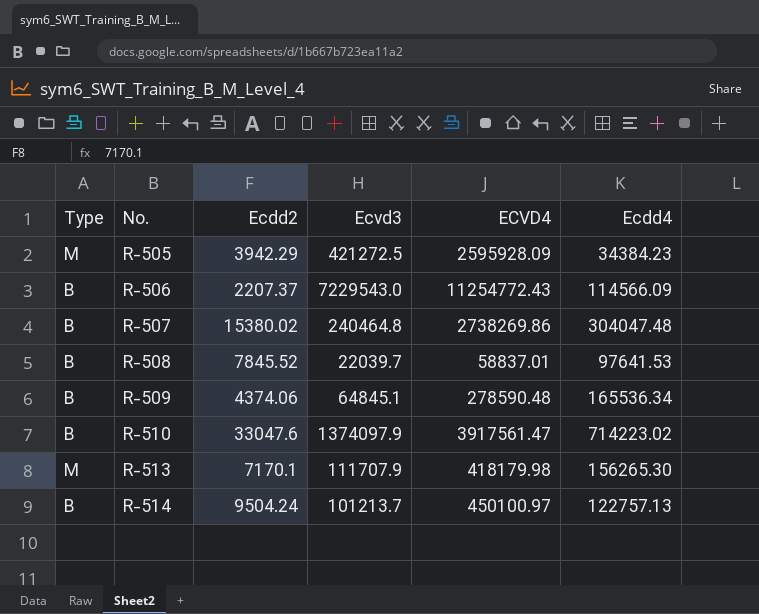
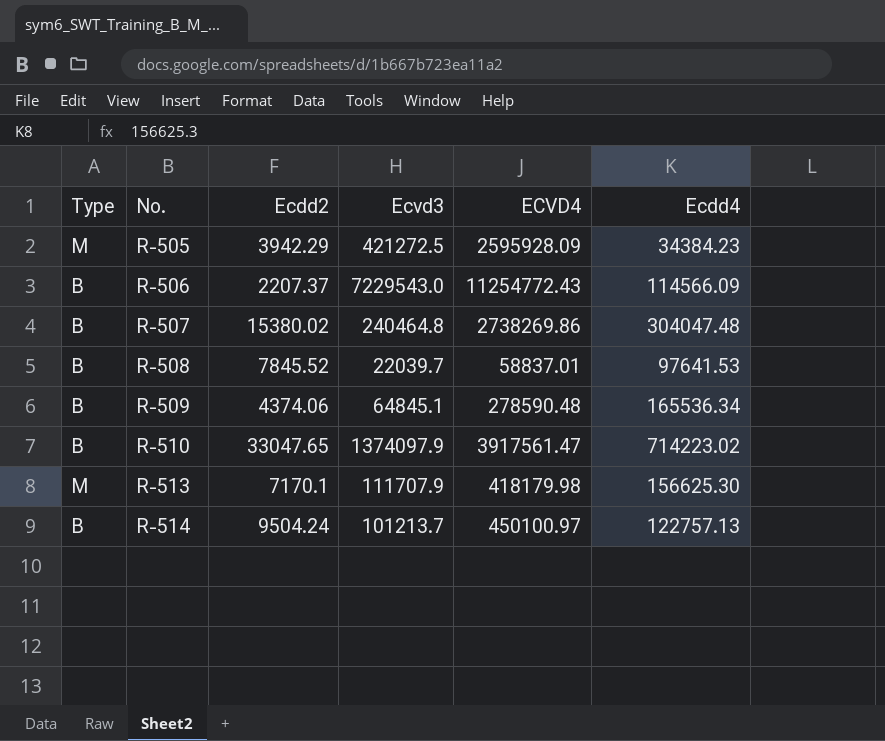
R-510 | Ecdd2: 33047.6 -> 33047.65
R-513 | Ecdd4: 156265.30 -> 156625.30

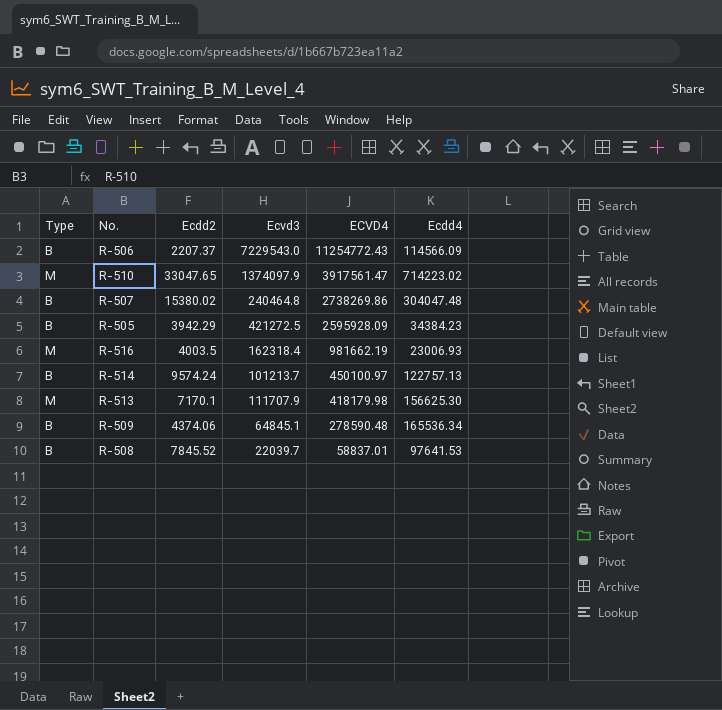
row order: No. ascending -> ECVD4 descending
R-510 | Type: B -> M
R-505 | Type: M -> B
row R-516: none -> M | 4003.5 | 162318.4 | 981662.19 | 23006.93
R-514 | Ecdd2: 9504.24 -> 9574.24

